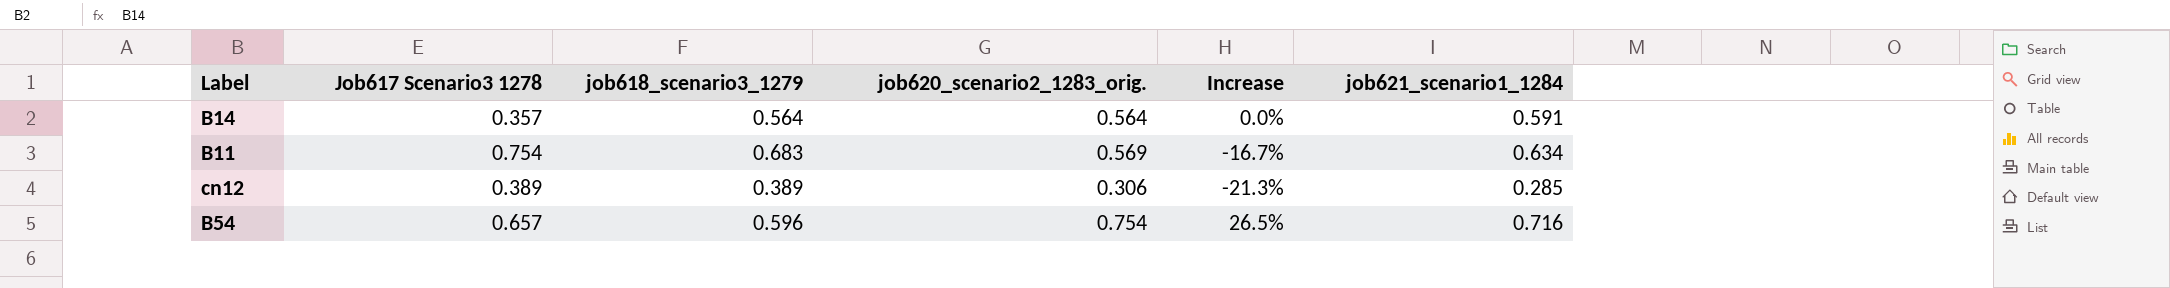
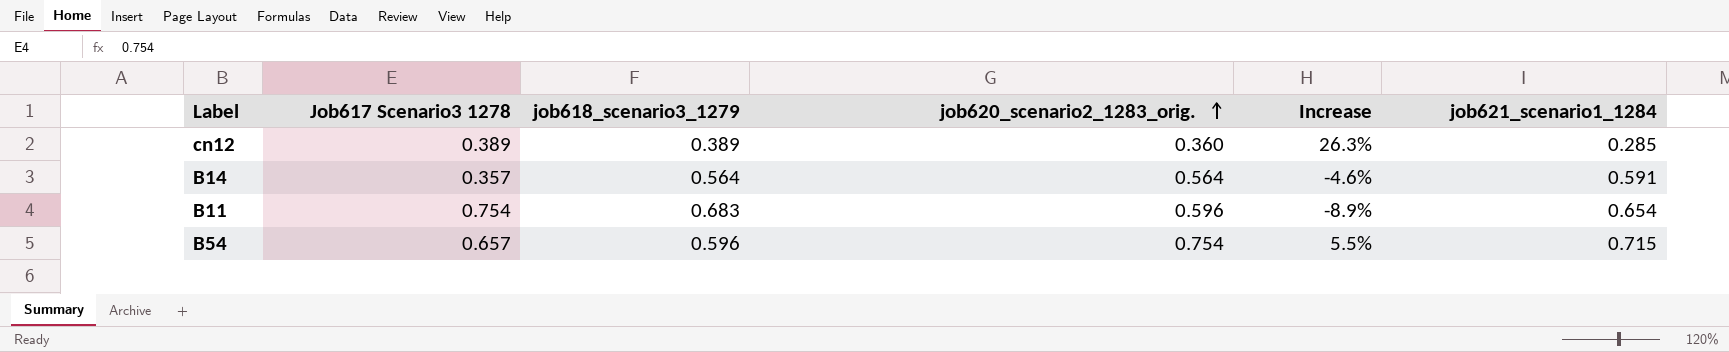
row order: none -> job620_scenario2_1283_orig. ascending
column Increase | formula: ([job620_scenario2_1283_orig.] - [job618_scenario3_1279]) / [job618_scenario3_1279] -> ([job620_scenario2_1283_orig.] - [job621_scenario1_1284]) / [job621_scenario1_1284]
cn12 | job620_scenario2_1283_orig.: 0.306 -> 0.360
B11 | job620_scenario2_1283_orig.: 0.569 -> 0.596
B11 | job621_scenario1_1284: 0.634 -> 0.654
B54 | job621_scenario1_1284: 0.716 -> 0.715

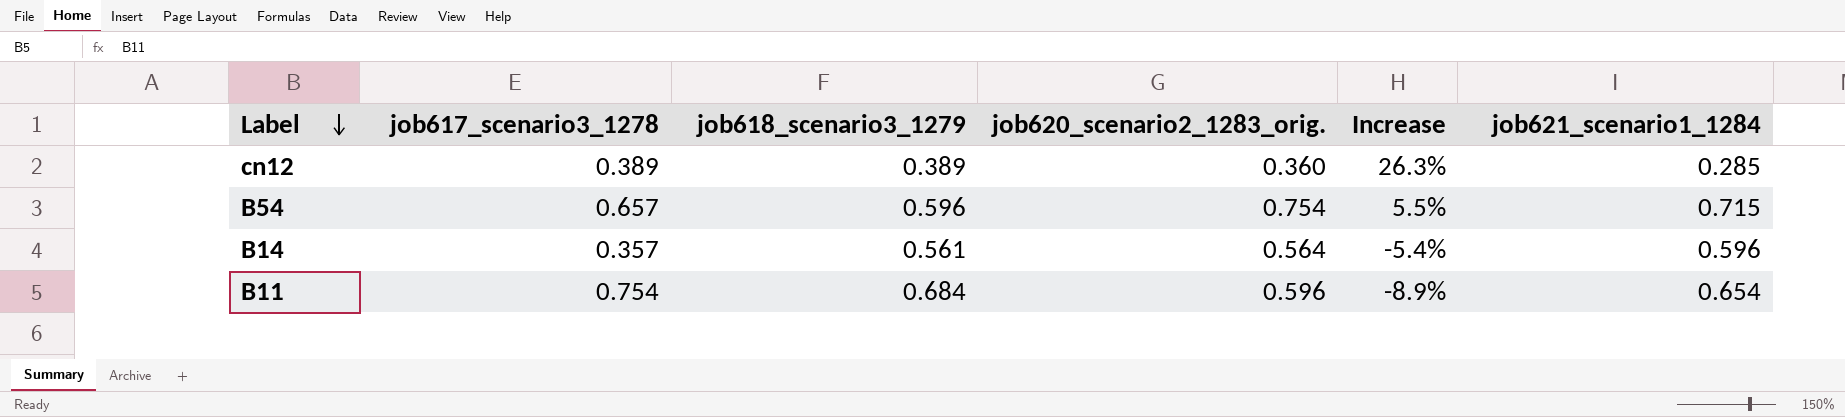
row order: job620_scenario2_1283_orig. ascending -> Label descending
column name: Job617 Scenario3 1278 -> job617_scenario3_1278
B14 | job618_scenario3_1279: 0.564 -> 0.561
B14 | Increase: -4.6% -> -5.4%
B14 | job621_scenario1_1284: 0.591 -> 0.596
B11 | job618_scenario3_1279: 0.683 -> 0.684

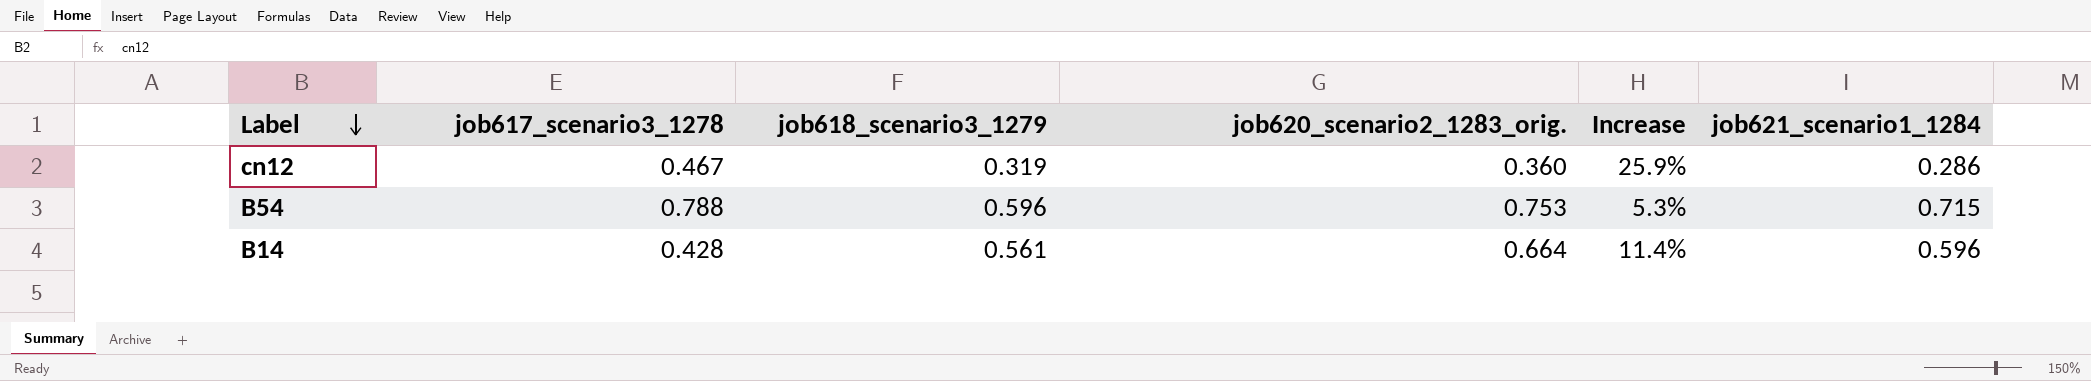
row B11: 0.754 | 0.684 | 0.596 | -8.9% | 0.654 -> none
cn12 | job617_scenario3_1278: 0.389 -> 0.467
cn12 | job618_scenario3_1279: 0.389 -> 0.319
cn12 | Increase: 26.3% -> 25.9%
cn12 | job621_scenario1_1284: 0.285 -> 0.286
B54 | job617_scenario3_1278: 0.657 -> 0.788
B54 | job620_scenario2_1283_orig.: 0.754 -> 0.753
B54 | Increase: 5.5% -> 5.3%
B14 | job617_scenario3_1278: 0.357 -> 0.428
B14 | job620_scenario2_1283_orig.: 0.564 -> 0.664
B14 | Increase: -5.4% -> 11.4%

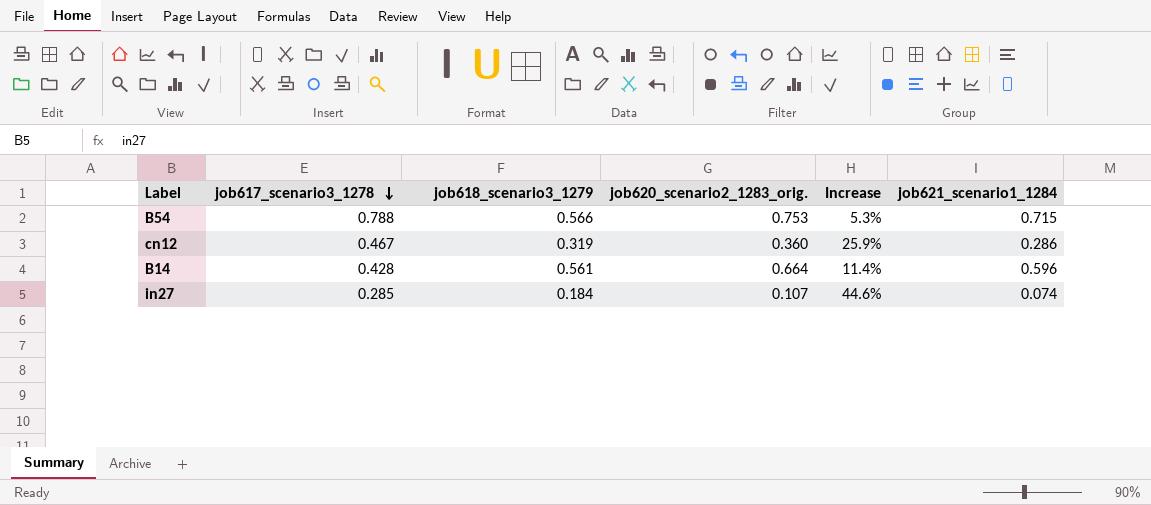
row order: Label descending -> job617_scenario3_1278 descending
B54 | job618_scenario3_1279: 0.596 -> 0.566
row in27: none -> 0.285 | 0.184 | 0.107 | 44.6% | 0.074

